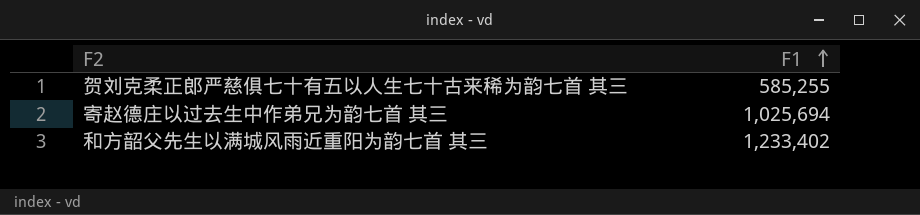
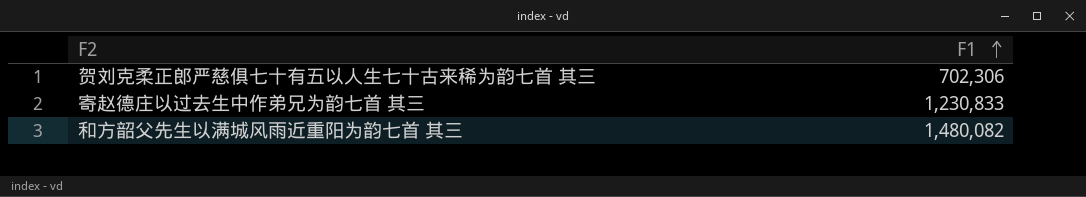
贺刘克柔正郎严慈俱七十有五以人生七十古来稀为韵七首 其三 | F1: 585,255 -> 702,306
寄赵德庄以过去生中作弟兄为韵七首 其三 | F1: 1,025,694 -> 1,230,833
和方韶父先生以满城风雨近重阳为韵七首 其三 | F1: 1,233,402 -> 1,480,082

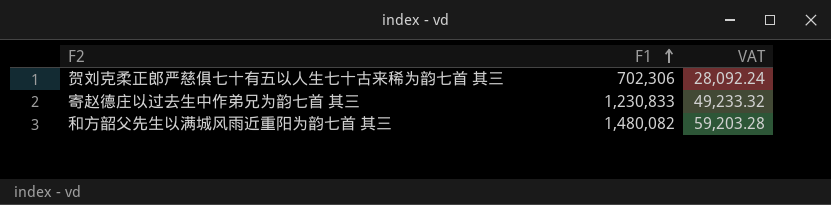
column VAT | formula: none -> [F1] * 0.04

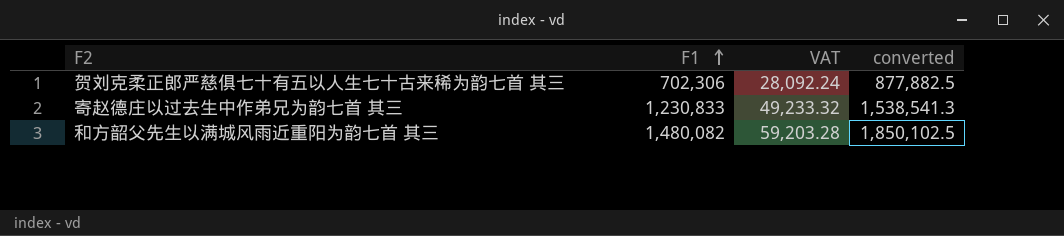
column converted | formula: none -> [F1] * 1.25

